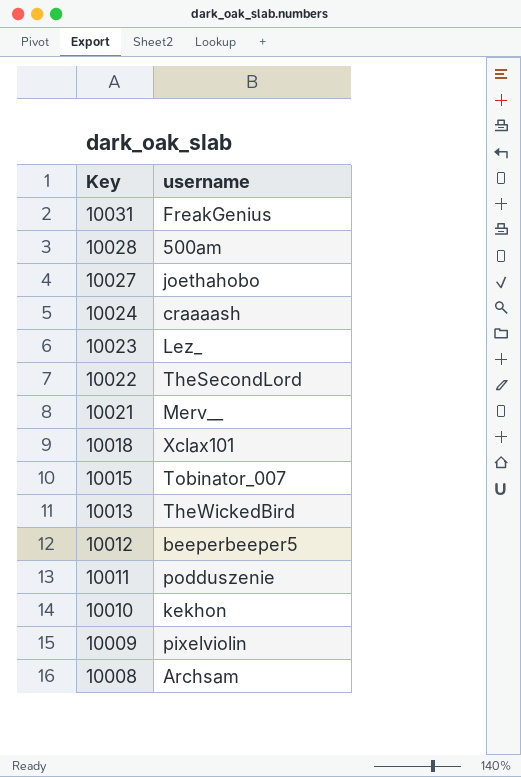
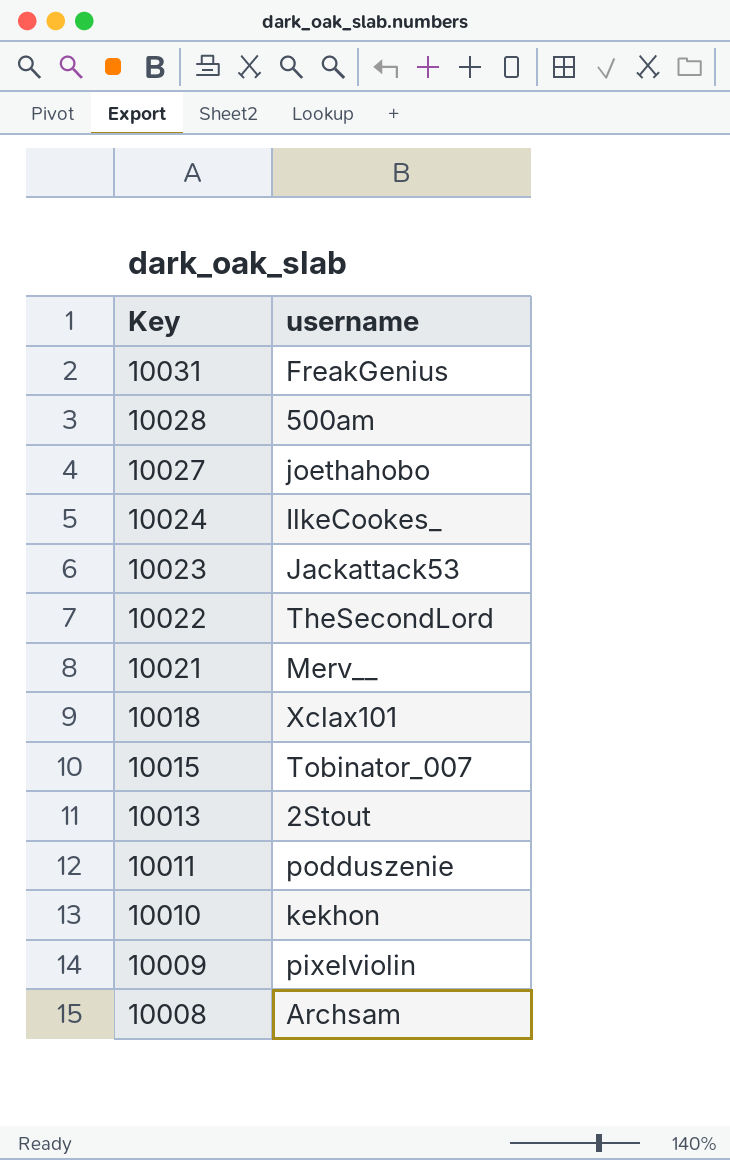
row 10012: beeperbeeper5 -> none
10024 | username: craaaash -> IlkeCookes_
10023 | username: Lez_ -> Jackattack53
10013 | username: TheWickedBird -> 2Stout

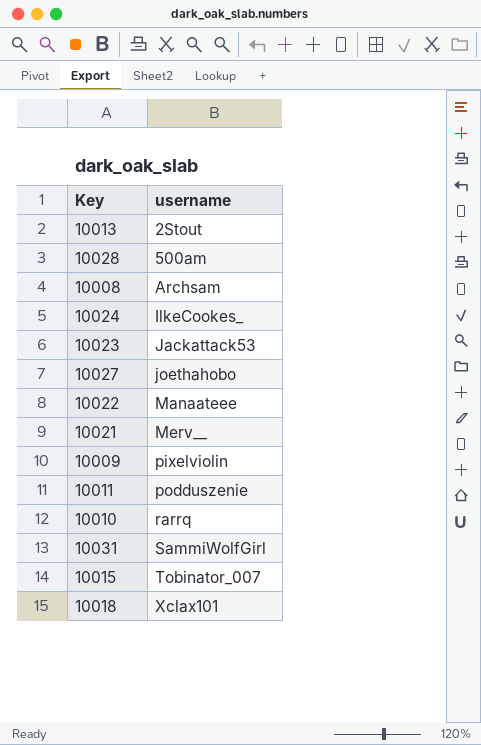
row order: Key descending -> username ascending
10022 | username: TheSecondLord -> Manaateee
10010 | username: kekhon -> rarrq
10031 | username: FreakGenius -> SammiWolfGirl

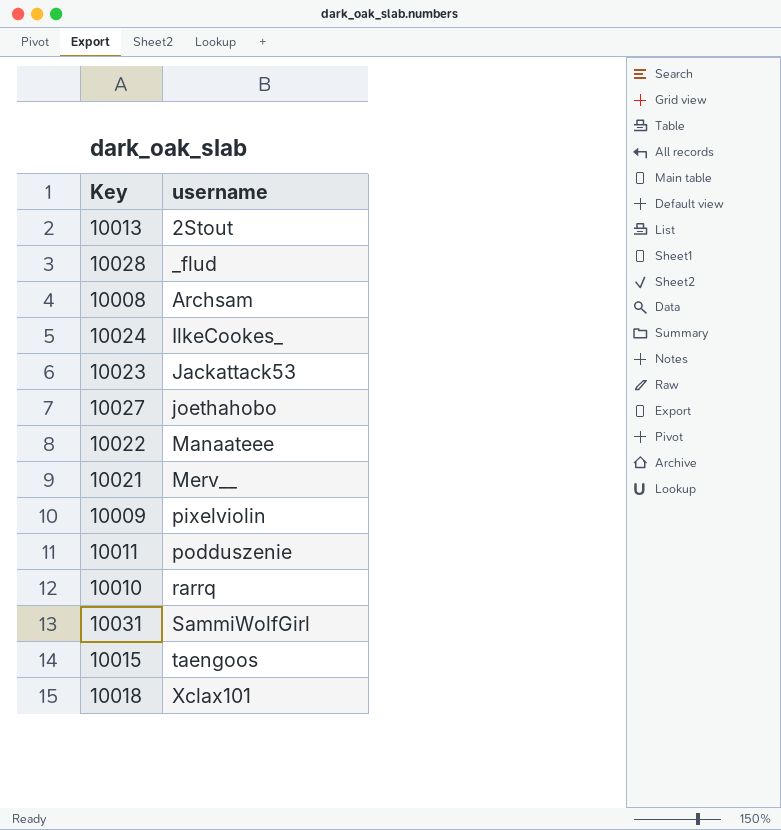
10028 | username: 500am -> _flud
10015 | username: Tobinator_007 -> taengoos

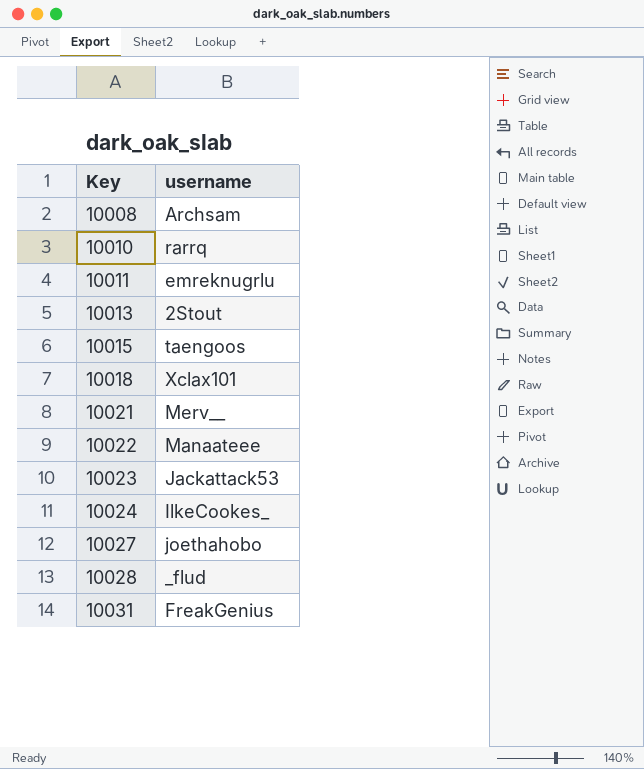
row order: username ascending -> Key ascending
row 10009: pixelviolin -> none
10011 | username: podduszenie -> emreknugrlu
10031 | username: SammiWolfGirl -> FreakGenius

